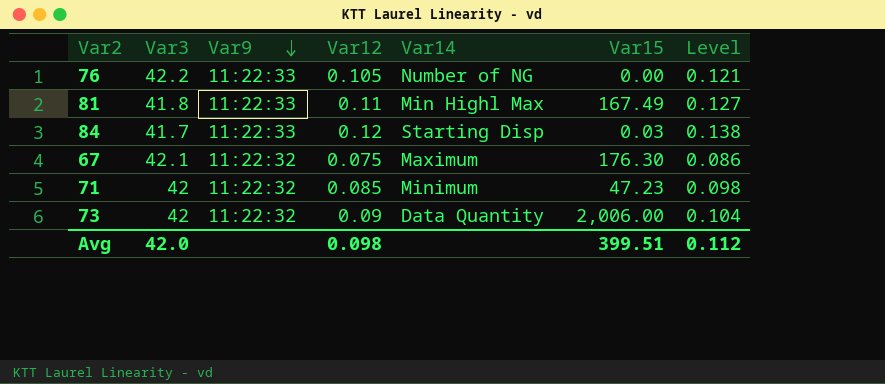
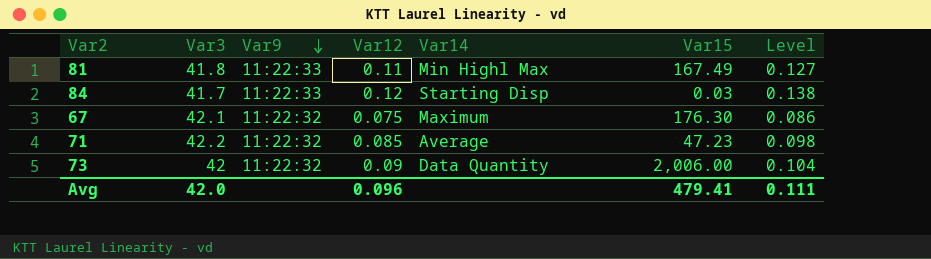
row 76: 42.2 | 11:22:33 | 0.105 | Number of NG | 0.00 | 0.121 -> none
71 | Var3: 42 -> 42.2
71 | Var14: Minimum -> Average
Avg | Var12: 0.098 -> 0.096
Avg | Var15: 399.51 -> 479.41
Avg | Level: 0.112 -> 0.111

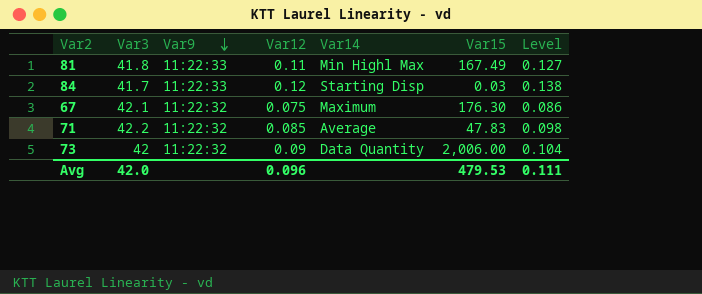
71 | Var15: 47.23 -> 47.83
Avg | Var15: 479.41 -> 479.53

